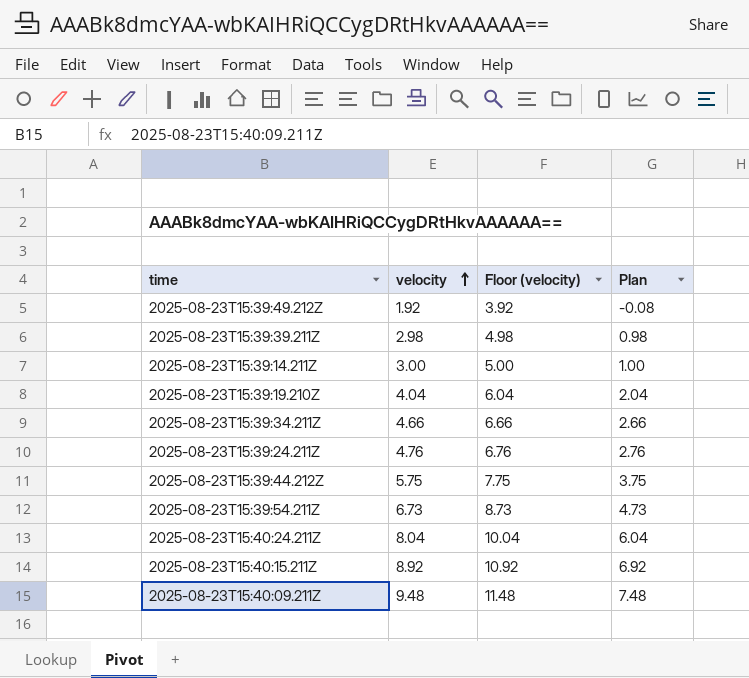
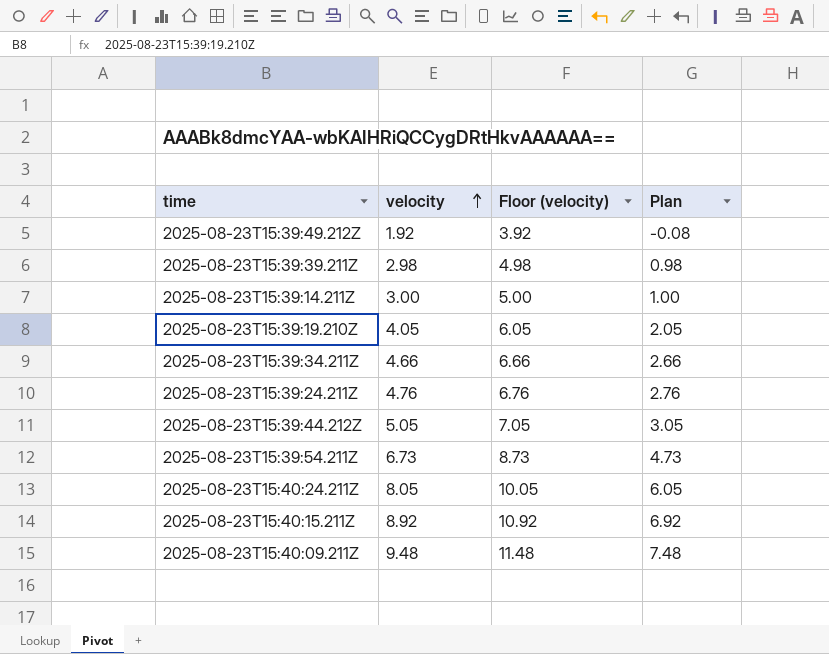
2025-08-23T15:39:19.210Z | velocity: 4.04 -> 4.05
2025-08-23T15:39:19.210Z | Floor (velocity): 6.04 -> 6.05
2025-08-23T15:39:19.210Z | Plan: 2.04 -> 2.05
2025-08-23T15:39:44.212Z | velocity: 5.75 -> 5.05
2025-08-23T15:39:44.212Z | Floor (velocity): 7.75 -> 7.05
2025-08-23T15:39:44.212Z | Plan: 3.75 -> 3.05
2025-08-23T15:40:24.211Z | velocity: 8.04 -> 8.05
2025-08-23T15:40:24.211Z | Floor (velocity): 10.04 -> 10.05
2025-08-23T15:40:24.211Z | Plan: 6.04 -> 6.05

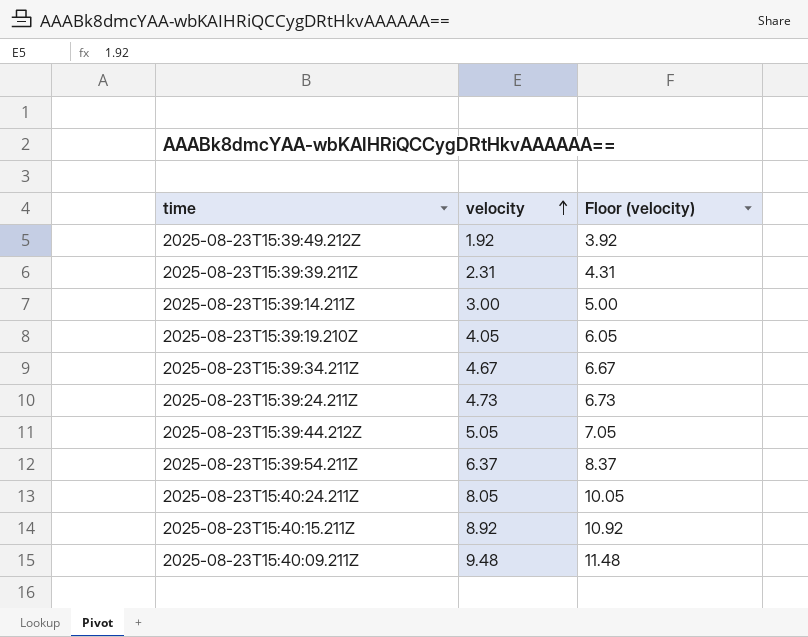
column Plan | formula: [velocity] - 2 -> none
2025-08-23T15:39:39.211Z | velocity: 2.98 -> 2.31
2025-08-23T15:39:39.211Z | Floor (velocity): 4.98 -> 4.31
2025-08-23T15:39:34.211Z | velocity: 4.66 -> 4.67
2025-08-23T15:39:34.211Z | Floor (velocity): 6.66 -> 6.67
2025-08-23T15:39:24.211Z | velocity: 4.76 -> 4.73
2025-08-23T15:39:24.211Z | Floor (velocity): 6.76 -> 6.73
2025-08-23T15:39:54.211Z | velocity: 6.73 -> 6.37
2025-08-23T15:39:54.211Z | Floor (velocity): 8.73 -> 8.37

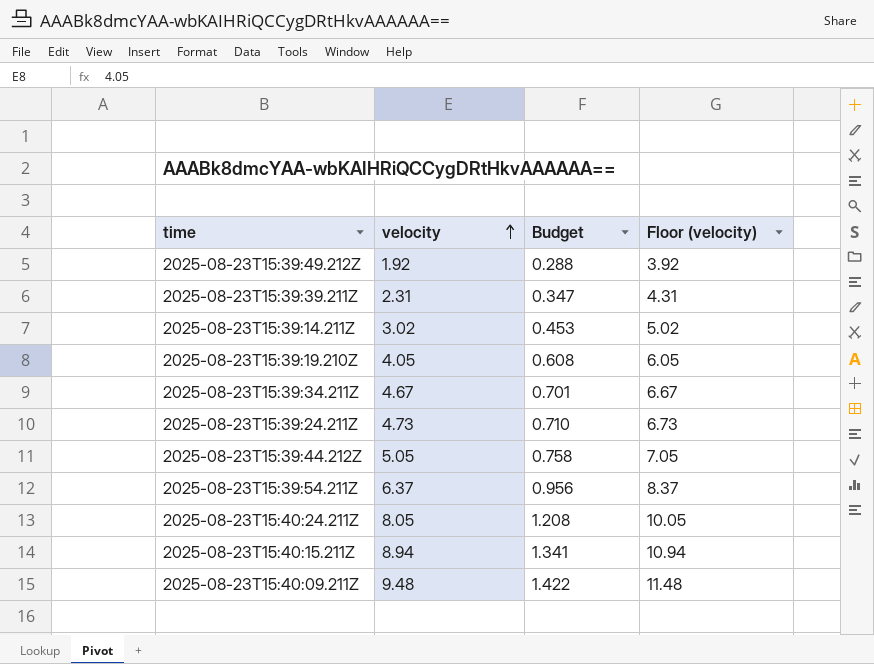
column Budget | formula: none -> [velocity] * 0.15
2025-08-23T15:39:14.211Z | velocity: 3.00 -> 3.02
2025-08-23T15:39:14.211Z | Floor (velocity): 5.00 -> 5.02
2025-08-23T15:40:15.211Z | velocity: 8.92 -> 8.94
2025-08-23T15:40:15.211Z | Floor (velocity): 10.92 -> 10.94

